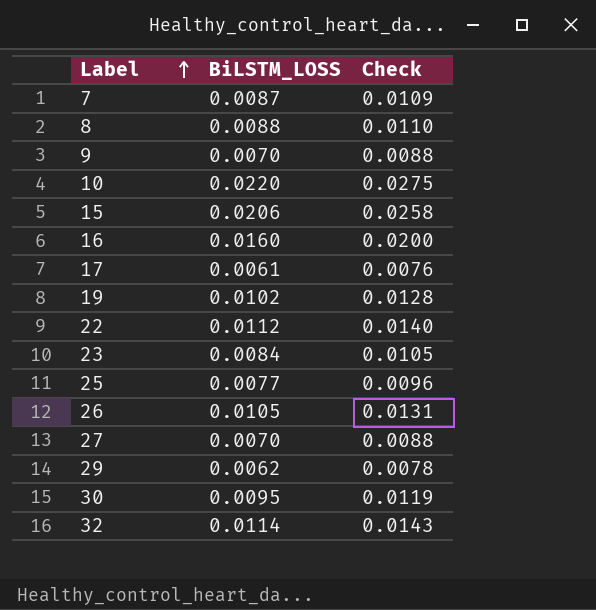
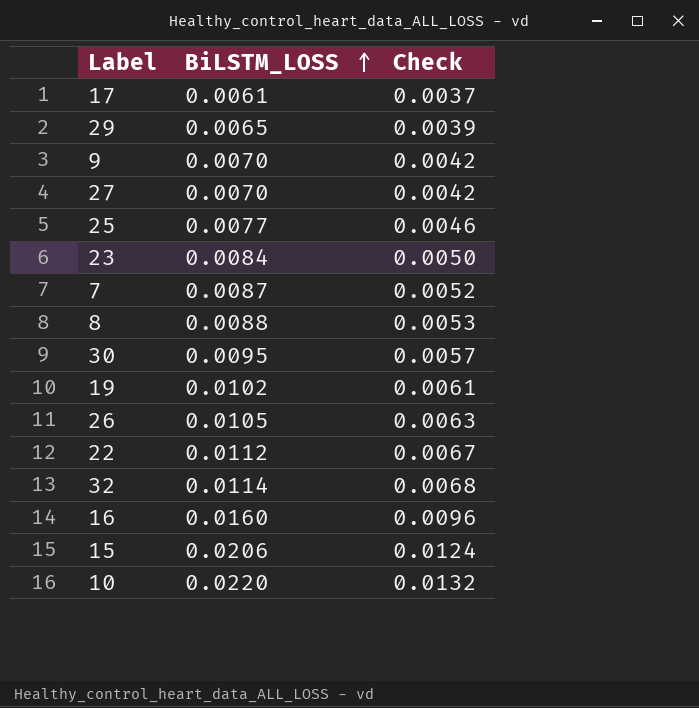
row order: Label ascending -> BiLSTM_LOSS ascending
column Check | formula: [BiLSTM_LOSS] * 1.25 -> [BiLSTM_LOSS] * 0.6
29 | BiLSTM_LOSS: 0.0062 -> 0.0065

